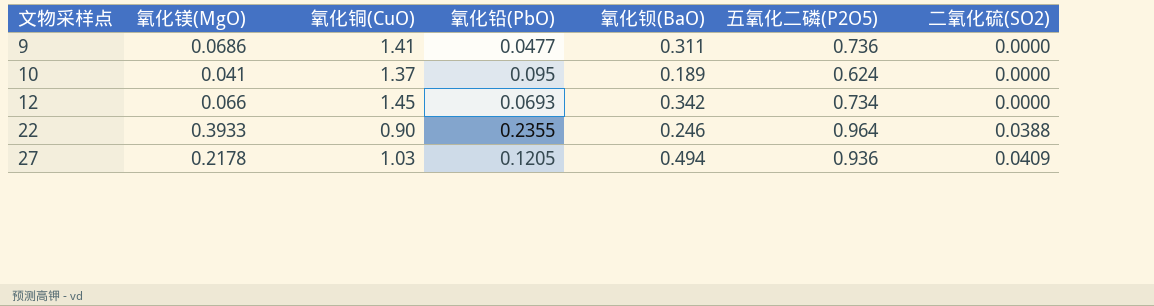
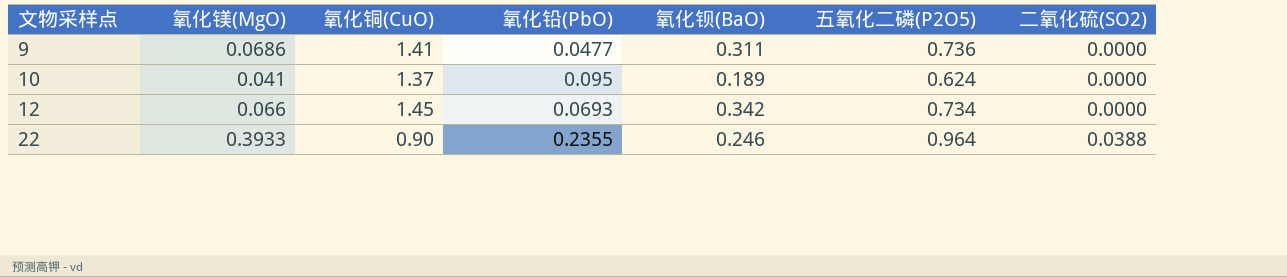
row 27: 0.2178 | 1.03 | 0.1205 | 0.494 | 0.936 | 0.0409 -> none

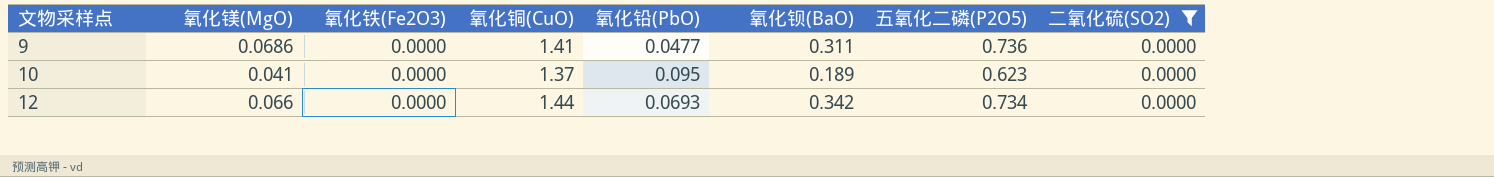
filter: none -> 二氧化硫(SO2) = 0.0000
column 氧化铁(Fe2O3) | position: none -> 3
10 | 五氧化二磷(P2O5): 0.624 -> 0.623
12 | 氧化铜(CuO): 1.45 -> 1.44

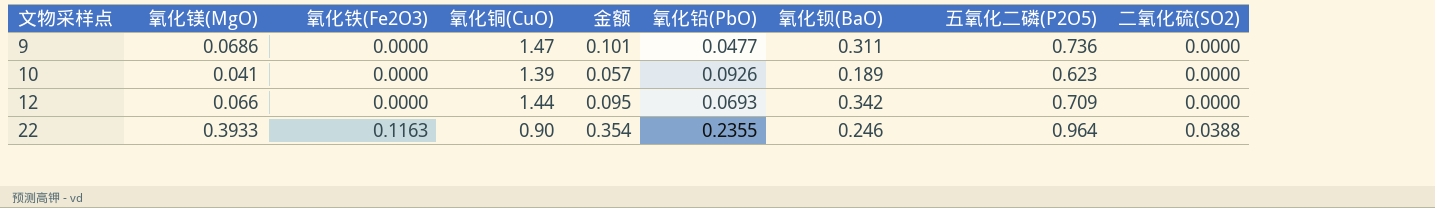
filter: 二氧化硫(SO2) = 0.0000 -> none
column 金额 | formula: none -> [氧化镁(MgO)] * [氧化铜(CuO)]
9 | 氧化铜(CuO): 1.41 -> 1.47
10 | 氧化铜(CuO): 1.37 -> 1.39
10 | 氧化铅(PbO): 0.095 -> 0.0926
12 | 五氧化二磷(P2O5): 0.734 -> 0.709

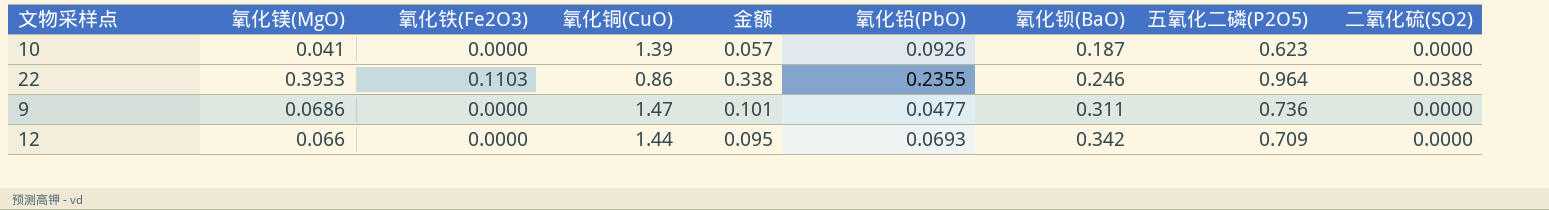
row order: 文物采样点 ascending -> 氧化钡(BaO) ascending
10 | 氧化钡(BaO): 0.189 -> 0.187
22 | 氧化铁(Fe2O3): 0.1163 -> 0.1103
22 | 氧化铜(CuO): 0.90 -> 0.86
22 | 金额: 0.354 -> 0.338

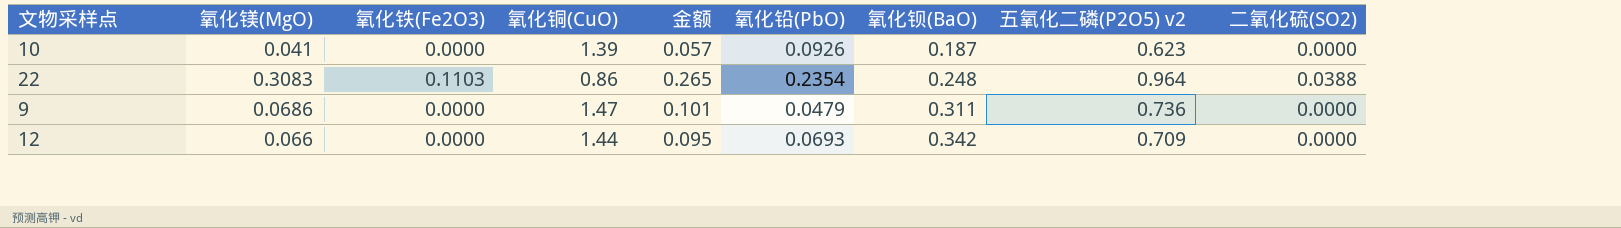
column name: 五氧化二磷(P2O5) -> 五氧化二磷(P2O5) v2
22 | 氧化镁(MgO): 0.3933 -> 0.3083
22 | 金额: 0.338 -> 0.265
22 | 氧化铅(PbO): 0.2355 -> 0.2354
22 | 氧化钡(BaO): 0.246 -> 0.248
9 | 氧化铅(PbO): 0.0477 -> 0.0479

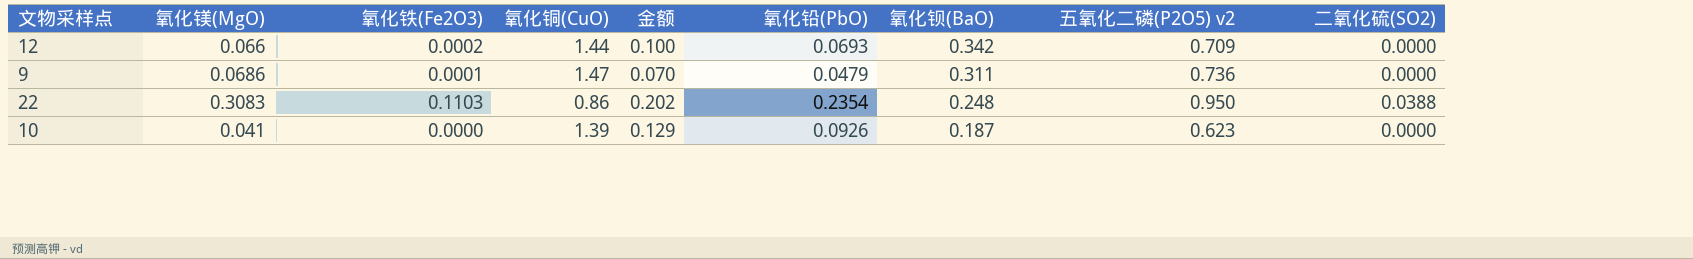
row order: 氧化钡(BaO) ascending -> 氧化钡(BaO) descending
column 金额 | formula: [氧化镁(MgO)] * [氧化铜(CuO)] -> [氧化铜(CuO)] * [氧化铅(PbO)]
12 | 氧化铁(Fe2O3): 0.0000 -> 0.0002
9 | 氧化铁(Fe2O3): 0.0000 -> 0.0001
22 | 五氧化二磷(P2O5) v2: 0.964 -> 0.950

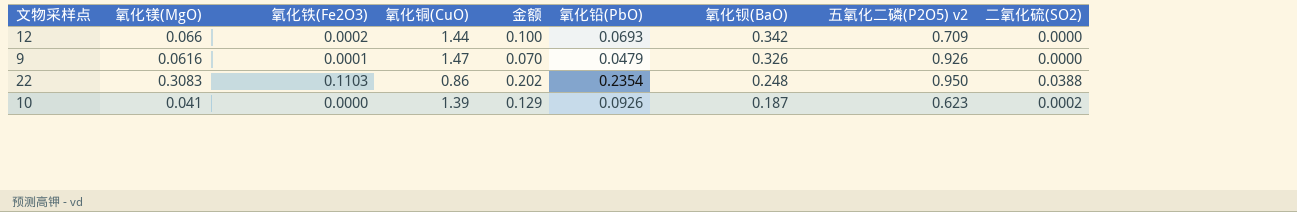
9 | 氧化镁(MgO): 0.0686 -> 0.0616
9 | 氧化钡(BaO): 0.311 -> 0.326
9 | 五氧化二磷(P2O5) v2: 0.736 -> 0.926
10 | 二氧化硫(SO2): 0.0000 -> 0.0002

